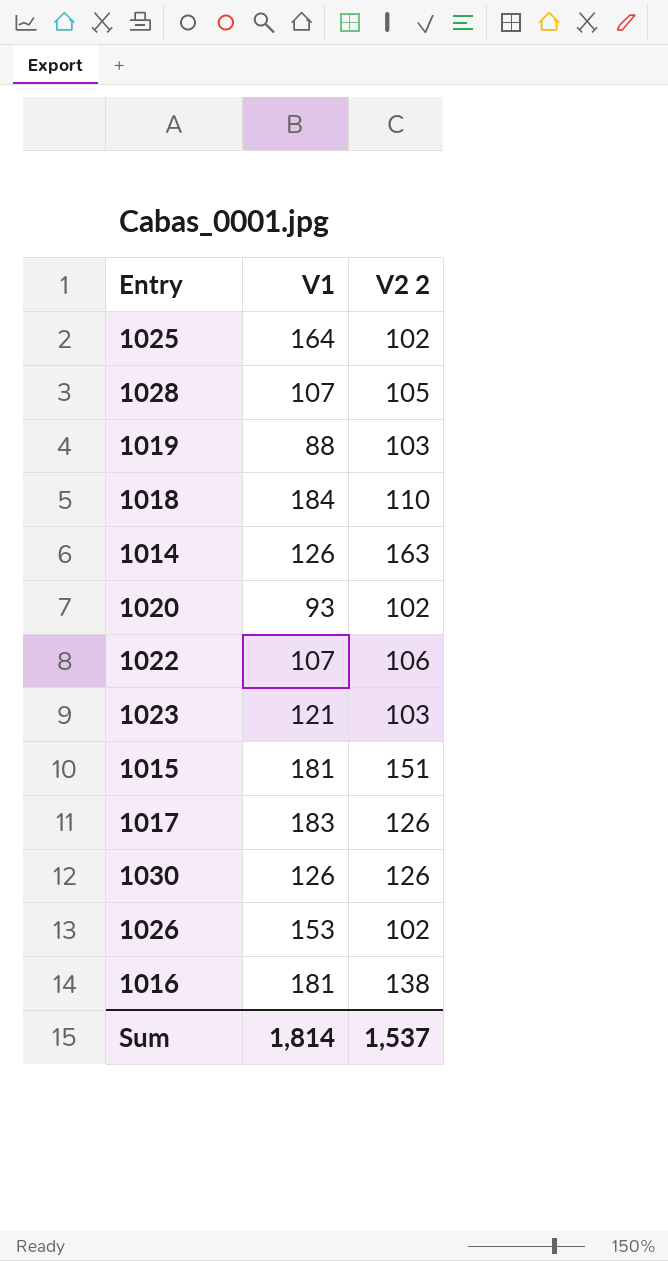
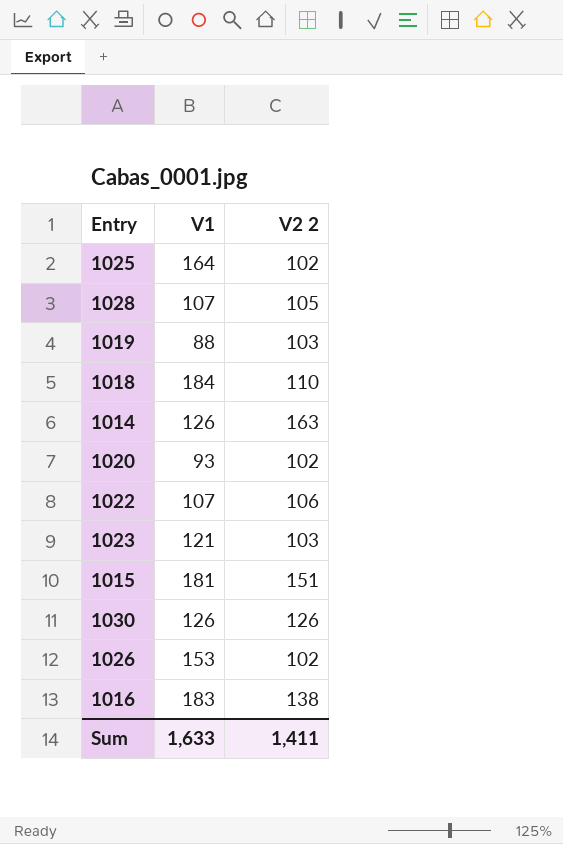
row 1017: 183 | 126 -> none
1016 | V1: 181 -> 183
Sum | V1: 1,814 -> 1,633
Sum | V2 2: 1,537 -> 1,411

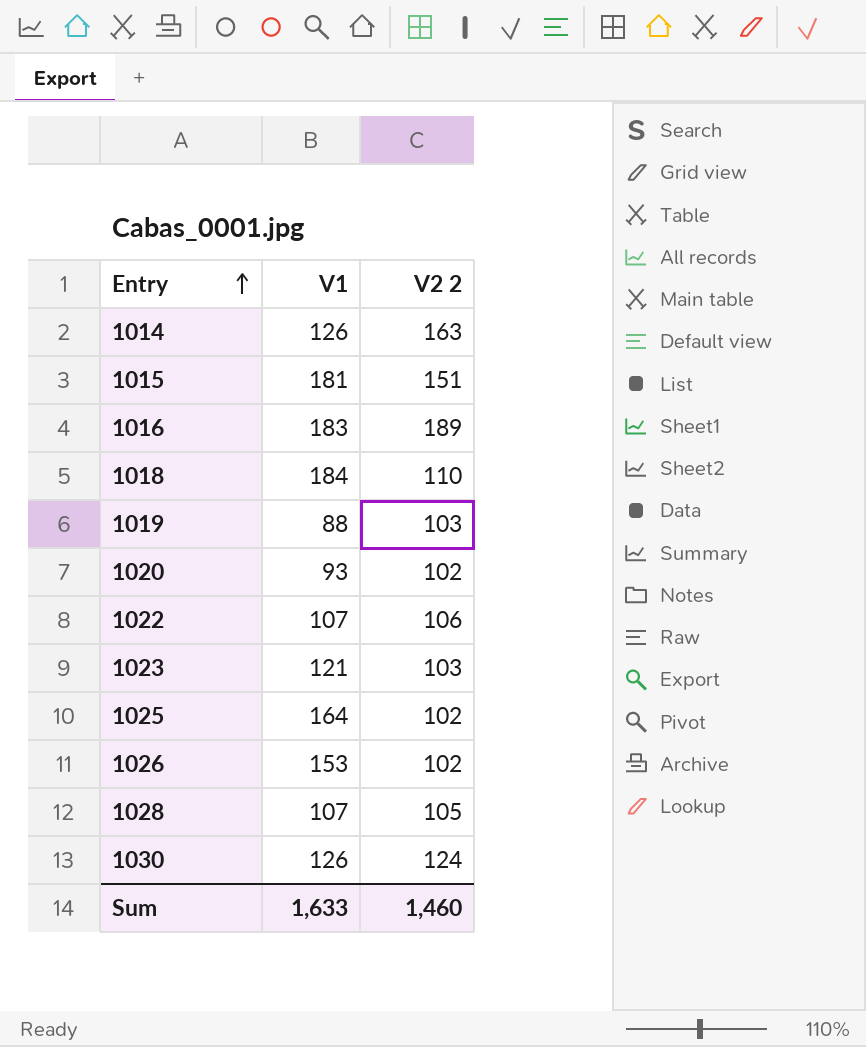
row order: none -> Entry ascending
1016 | V2 2: 138 -> 189
1030 | V2 2: 126 -> 124
Sum | V2 2: 1,411 -> 1,460

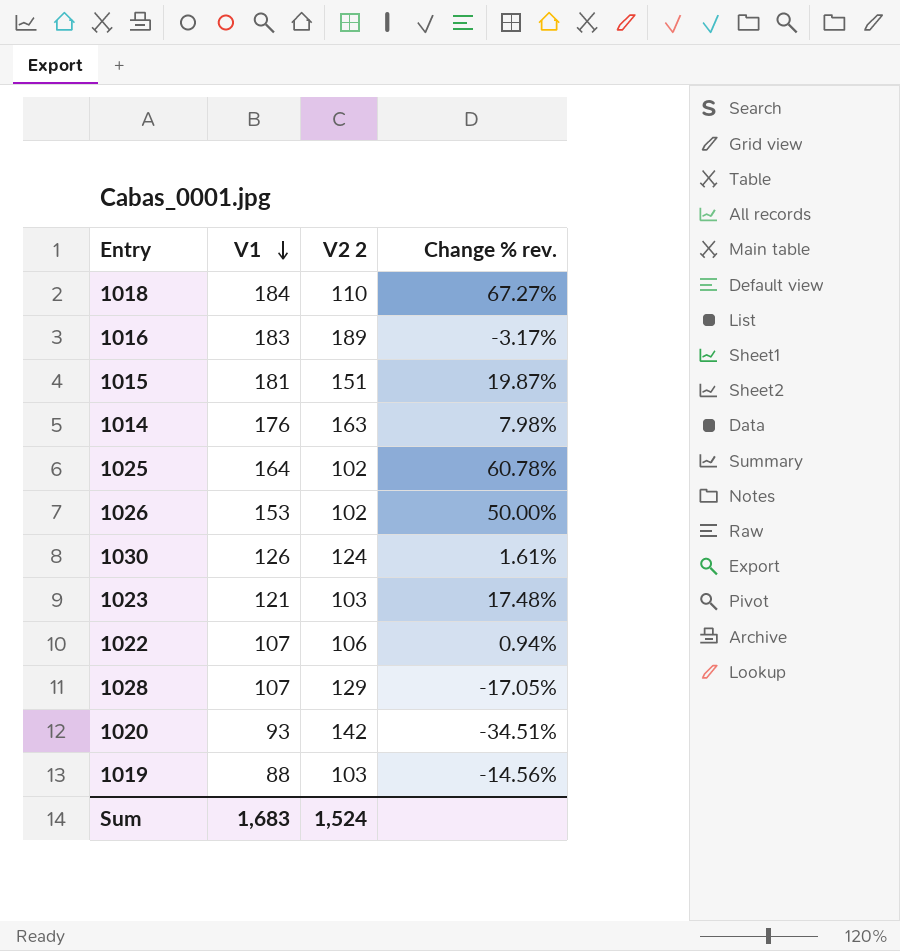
row order: Entry ascending -> V1 descending
column Change % rev. | formula: none -> ([V1] - [V2 2]) / [V2 2]
1014 | V1: 126 -> 176
1028 | V2 2: 105 -> 129
1020 | V2 2: 102 -> 142
Sum | V1: 1,633 -> 1,683
Sum | V2 2: 1,460 -> 1,524

